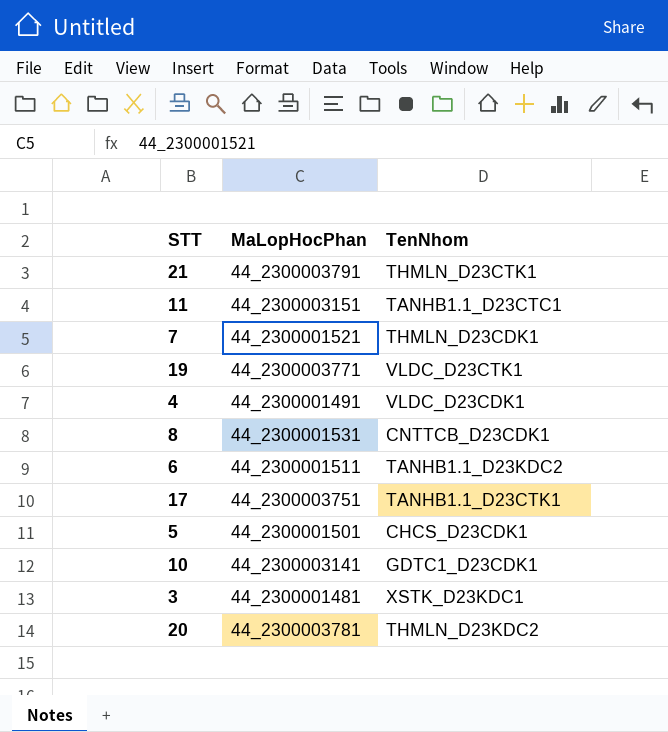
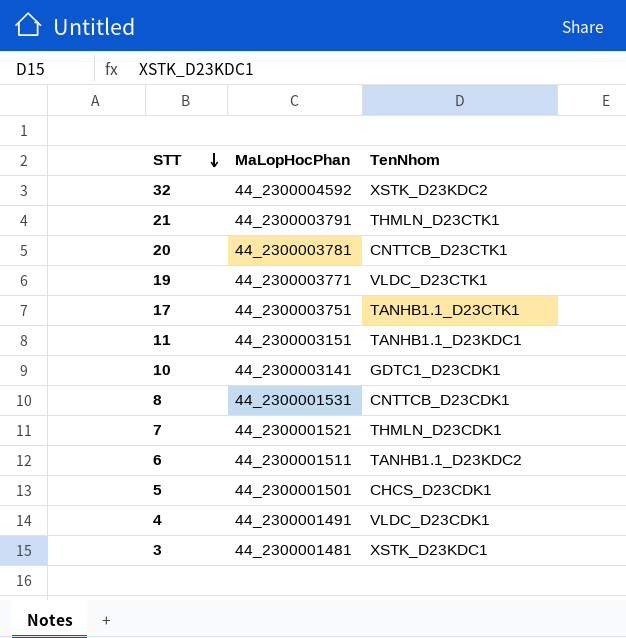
row order: none -> STT descending
row 32: none -> 44_2300004592 | XSTK_D23KDC2
20 | TenNhom: THMLN_D23KDC2 -> CNTTCB_D23CTK1
11 | TenNhom: TANHB1.1_D23CTC1 -> TANHB1.1_D23KDC1

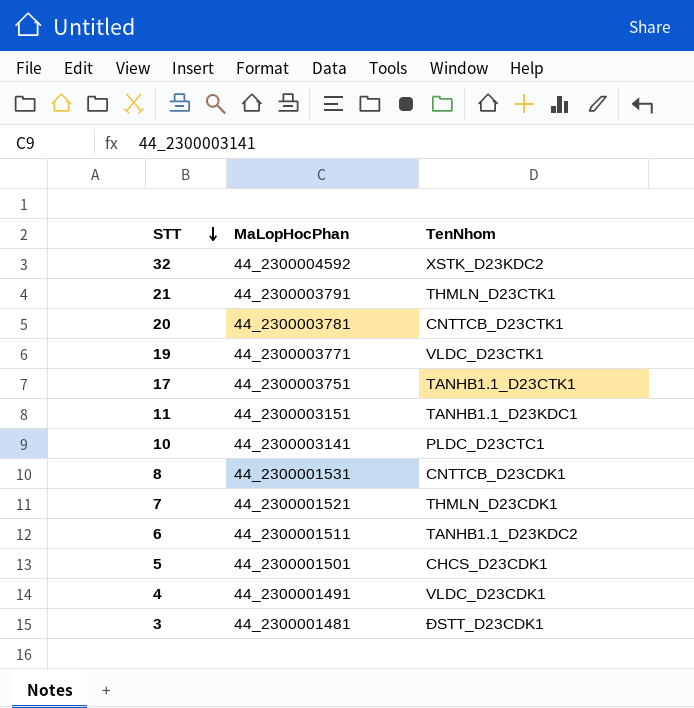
10 | TenNhom: GDTC1_D23CDK1 -> PLDC_D23CTC1
3 | TenNhom: XSTK_D23KDC1 -> ĐSTT_D23CDK1

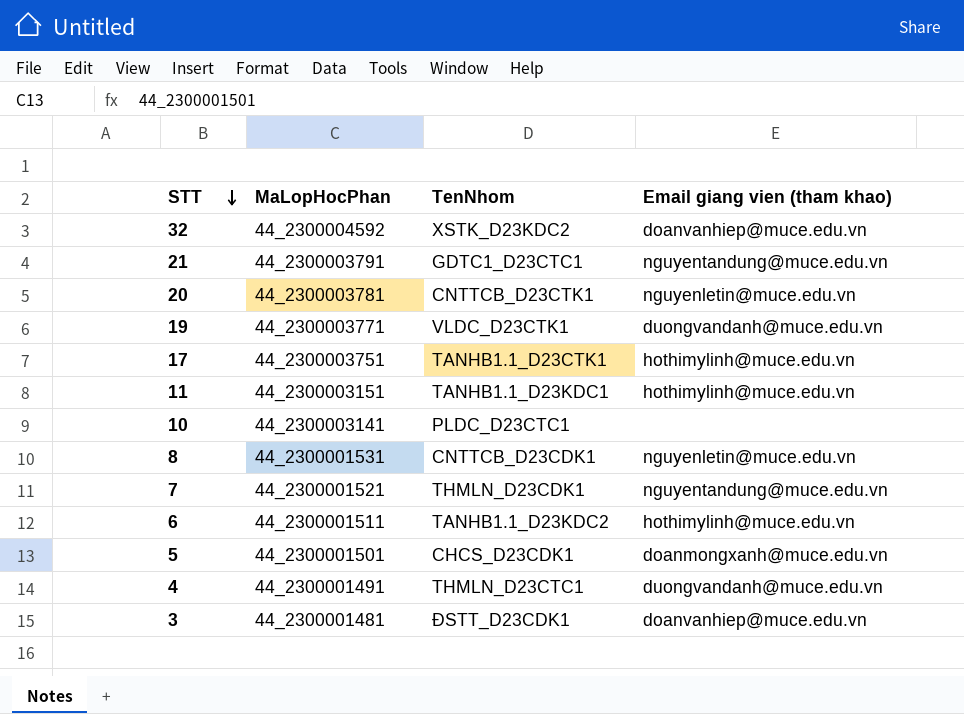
column Email giang vien (tham khao) | position: none -> 4
21 | TenNhom: THMLN_D23CTK1 -> GDTC1_D23CTC1
4 | TenNhom: VLDC_D23CDK1 -> THMLN_D23CTC1

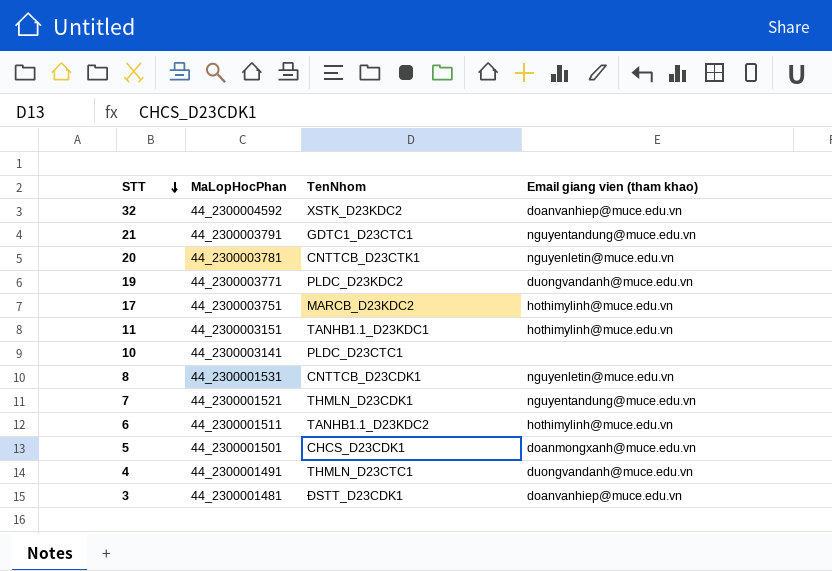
19 | TenNhom: VLDC_D23CTK1 -> PLDC_D23KDC2
17 | TenNhom: TANHB1.1_D23CTK1 -> MARCB_D23KDC2

